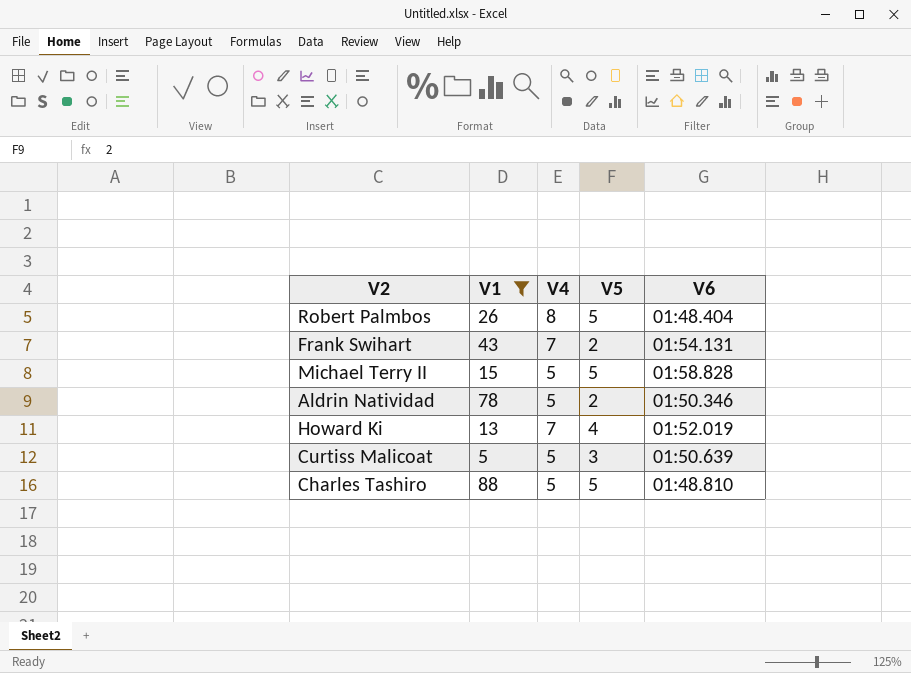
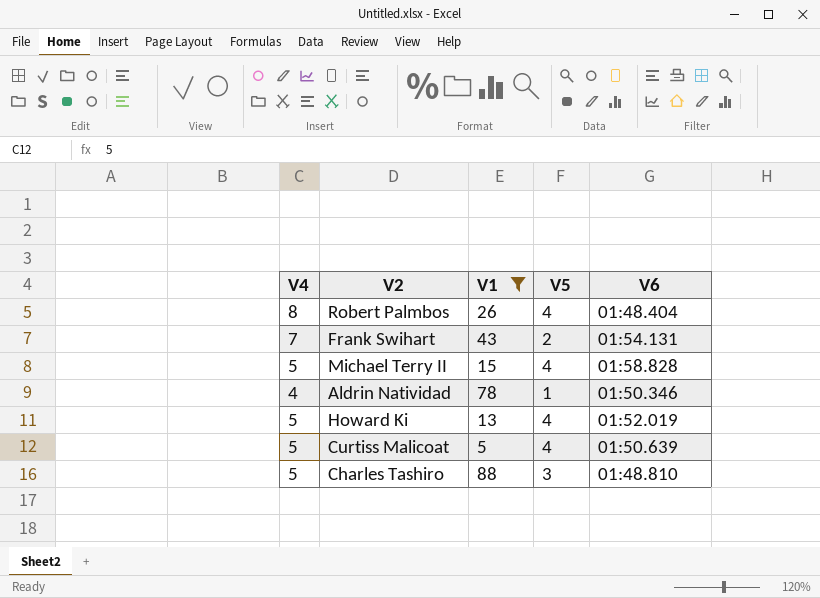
column V4 | position: 3 -> 1
Robert Palmbos | V5: 5 -> 4
Michael Terry II | V5: 5 -> 4
Aldrin Natividad | V4: 5 -> 4
Aldrin Natividad | V5: 2 -> 1
Howard Ki | V4: 7 -> 5
Curtiss Malicoat | V5: 3 -> 4
Charles Tashiro | V5: 5 -> 3

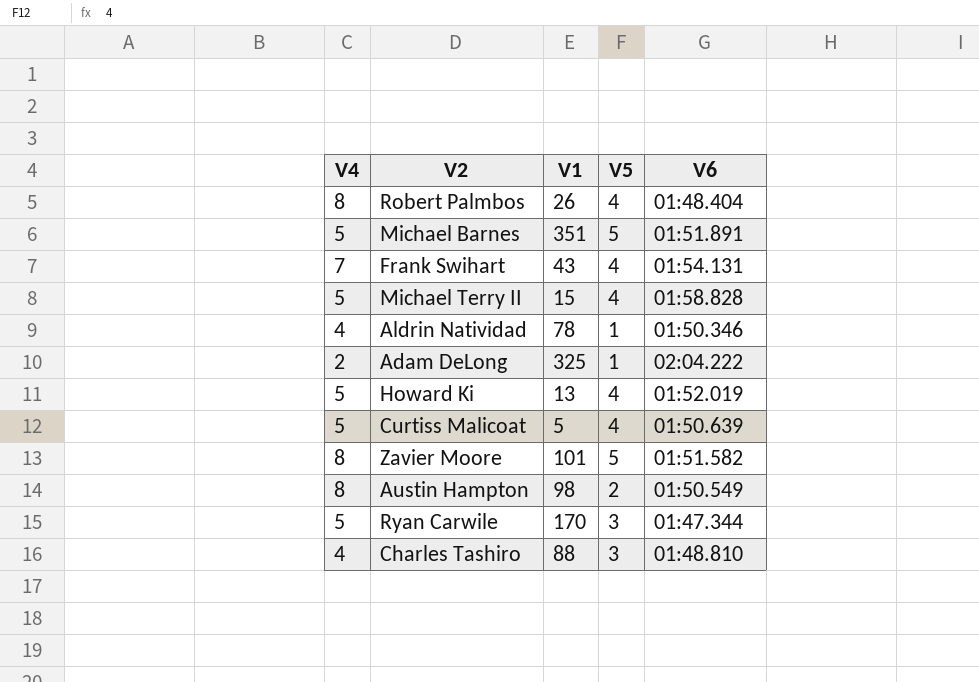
filter: V1 <= 88 -> none
Frank Swihart | V5: 2 -> 4
Charles Tashiro | V4: 5 -> 4

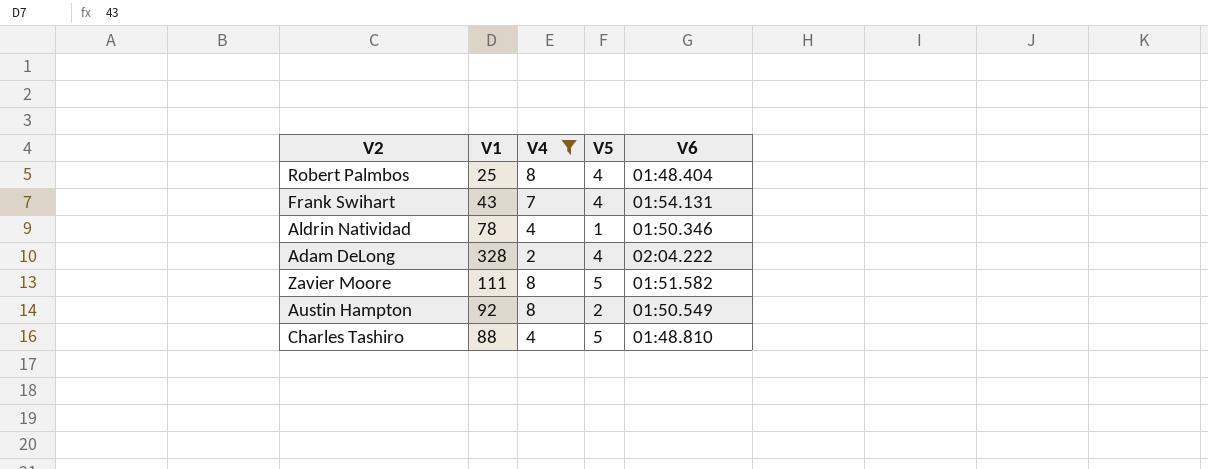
filter: none -> V4 != 5
column V4 | position: 1 -> 3
Robert Palmbos | V1: 26 -> 25
Adam DeLong | V1: 325 -> 328
Adam DeLong | V5: 1 -> 4
Zavier Moore | V1: 101 -> 111
Austin Hampton | V1: 98 -> 92
Charles Tashiro | V5: 3 -> 5

